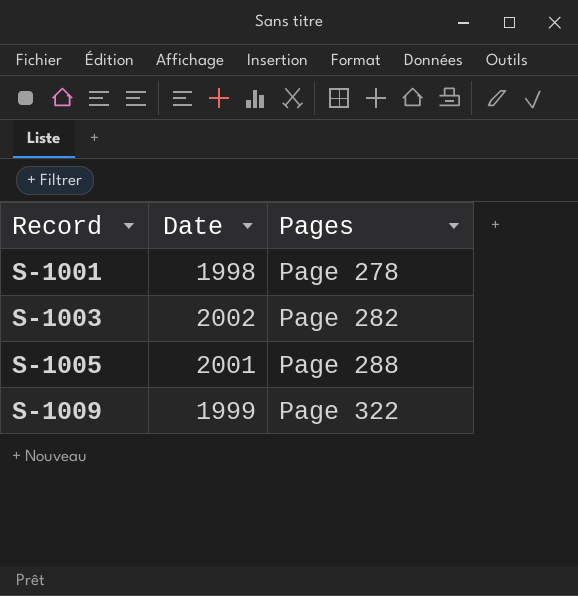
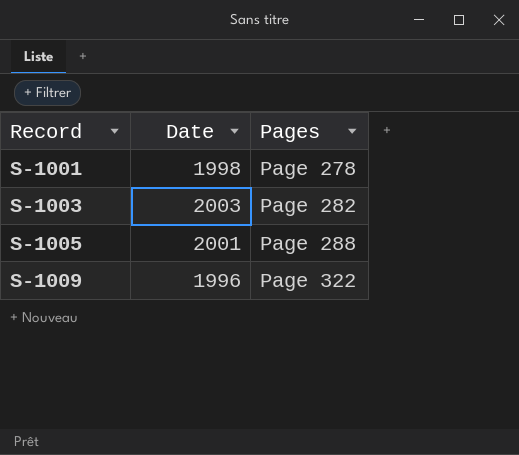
S-1003 | Date: 2002 -> 2003
S-1009 | Date: 1999 -> 1996

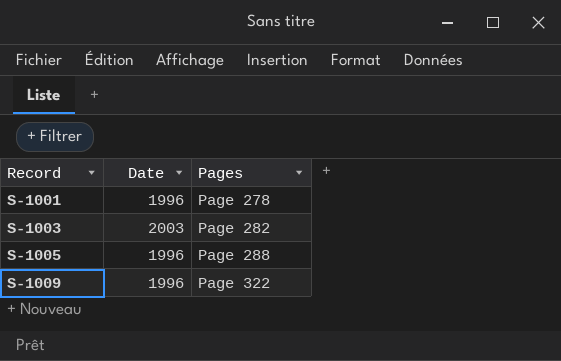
S-1001 | Date: 1998 -> 1996
S-1005 | Date: 2001 -> 1996

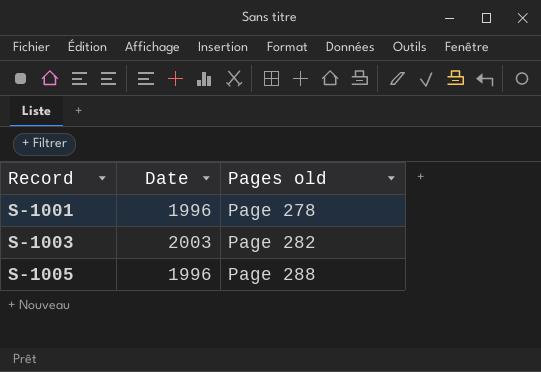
column name: Pages -> Pages old
row S-1009: 1996 | Page 322 -> none

